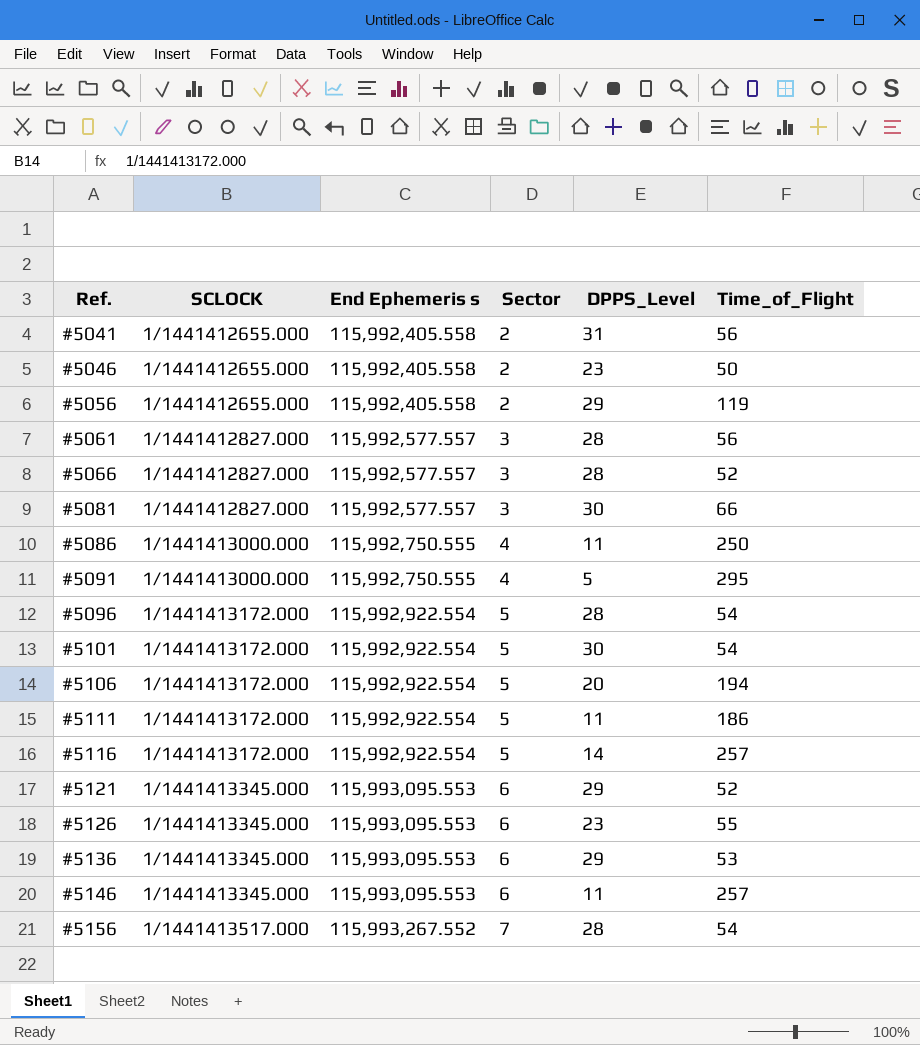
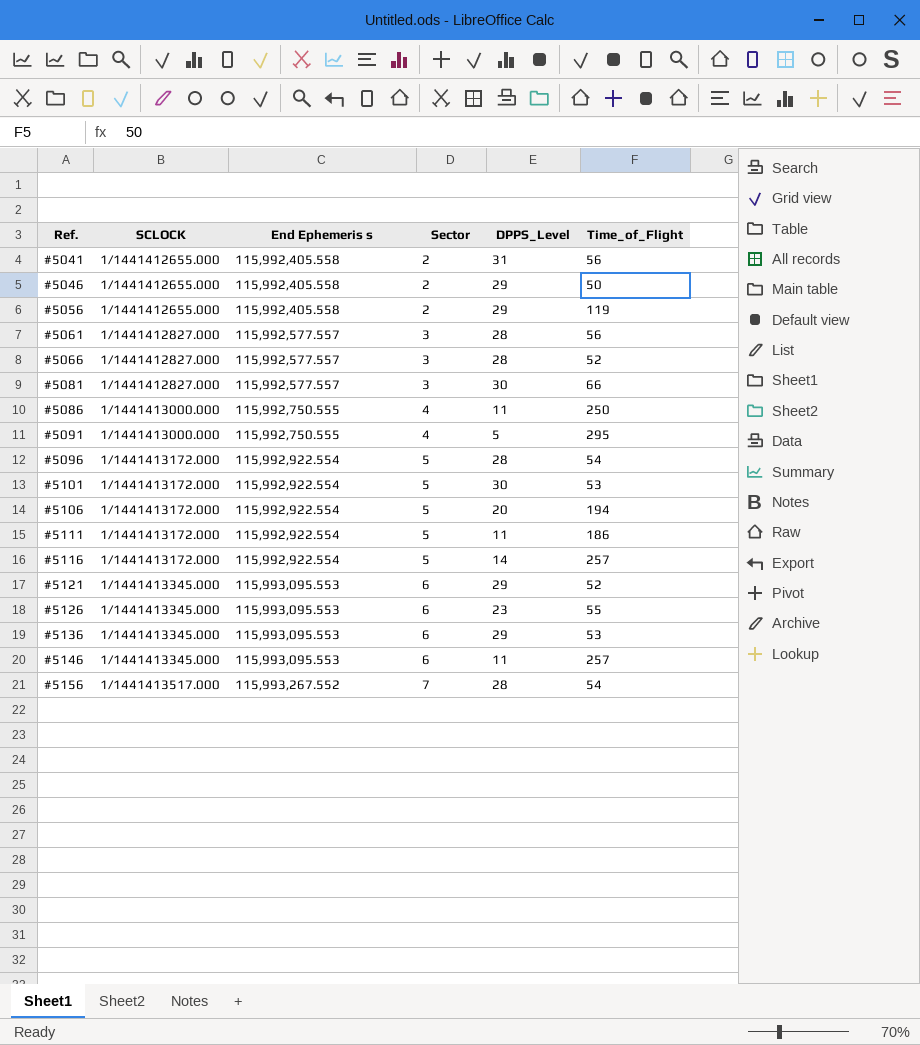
#5046 | DPPS_Level: 23 -> 29
#5101 | Time_of_Flight: 54 -> 53

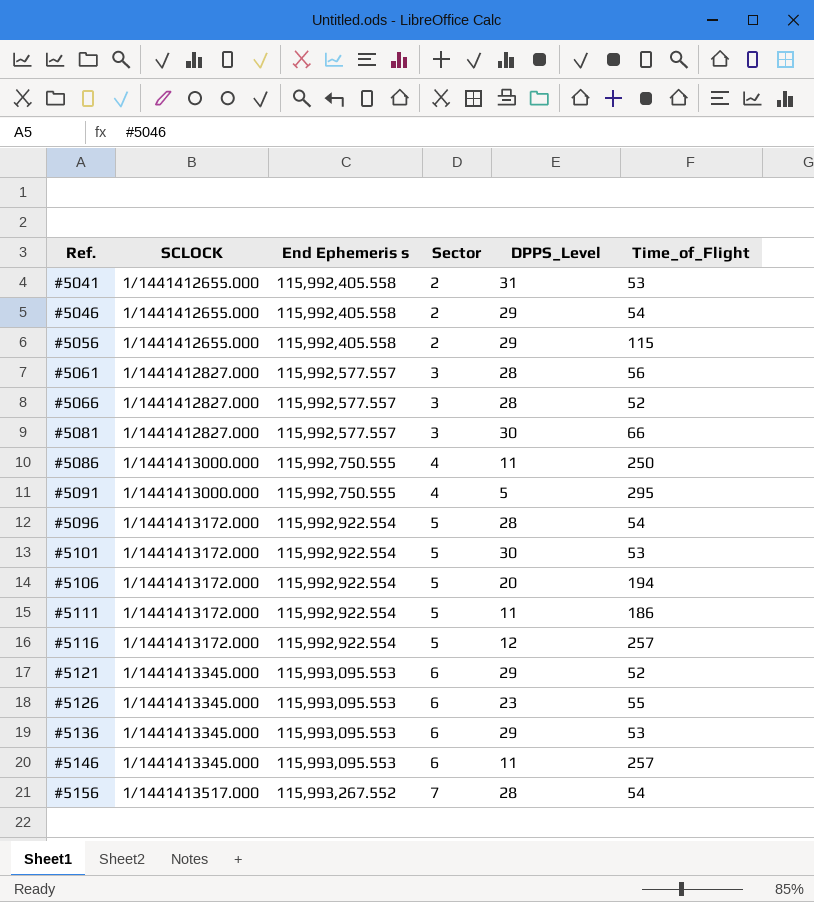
#5041 | Time_of_Flight: 56 -> 53
#5046 | Time_of_Flight: 50 -> 54
#5056 | Time_of_Flight: 119 -> 115
#5116 | DPPS_Level: 14 -> 12

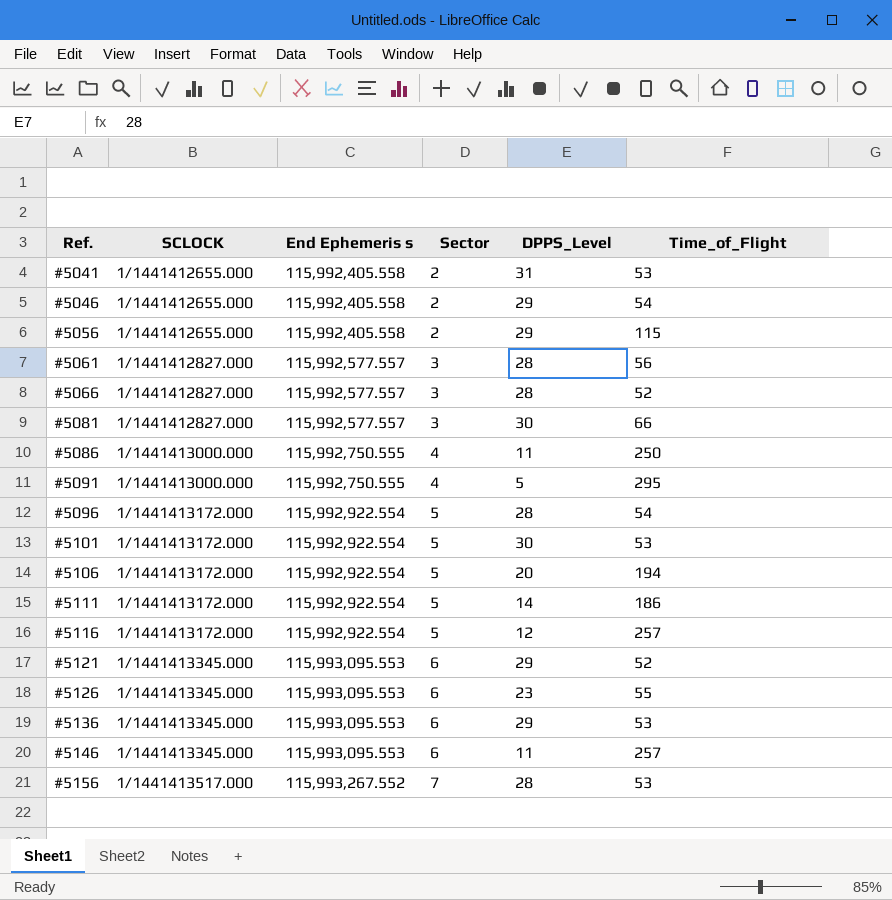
#5111 | DPPS_Level: 11 -> 14
#5156 | Time_of_Flight: 54 -> 53

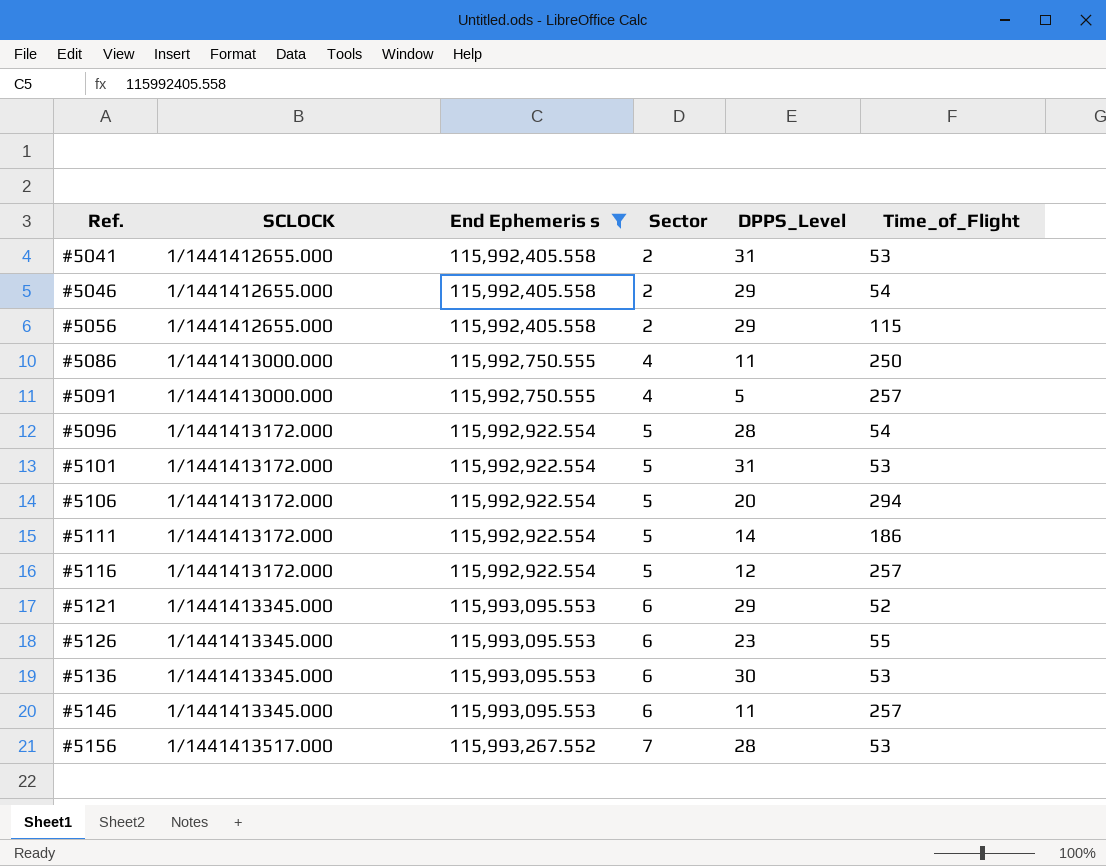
filter: none -> End Ephemeris s != 115,992,577.557
#5091 | Time_of_Flight: 295 -> 257
#5101 | DPPS_Level: 30 -> 31
#5106 | Time_of_Flight: 194 -> 294
#5136 | DPPS_Level: 29 -> 30

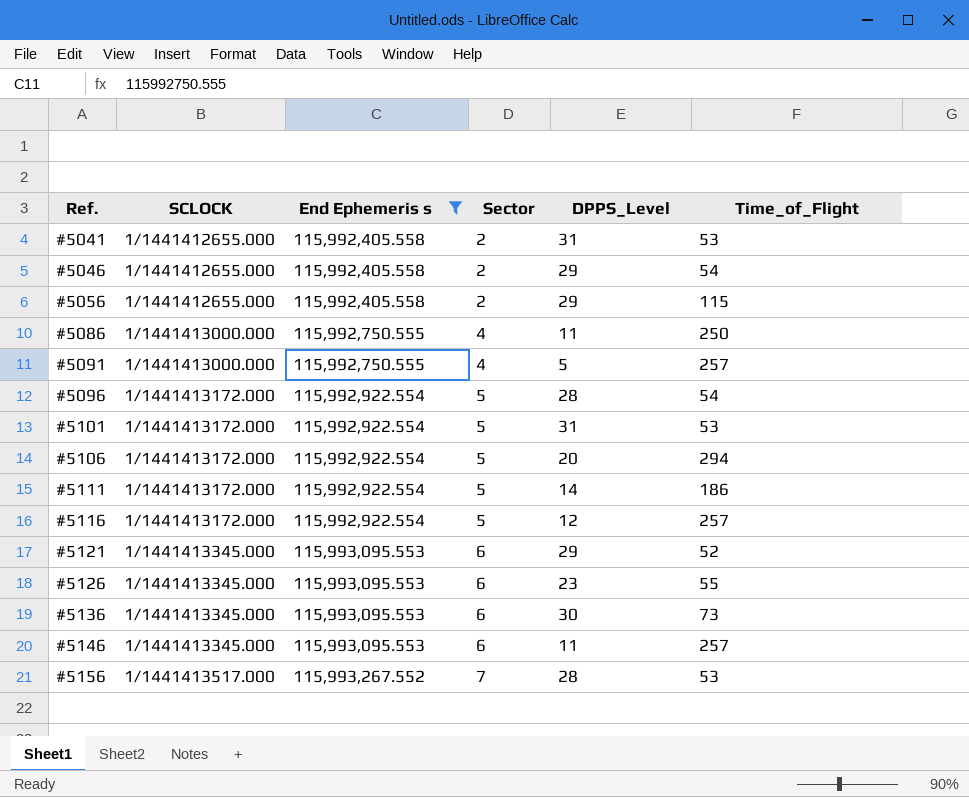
#5136 | Time_of_Flight: 53 -> 73

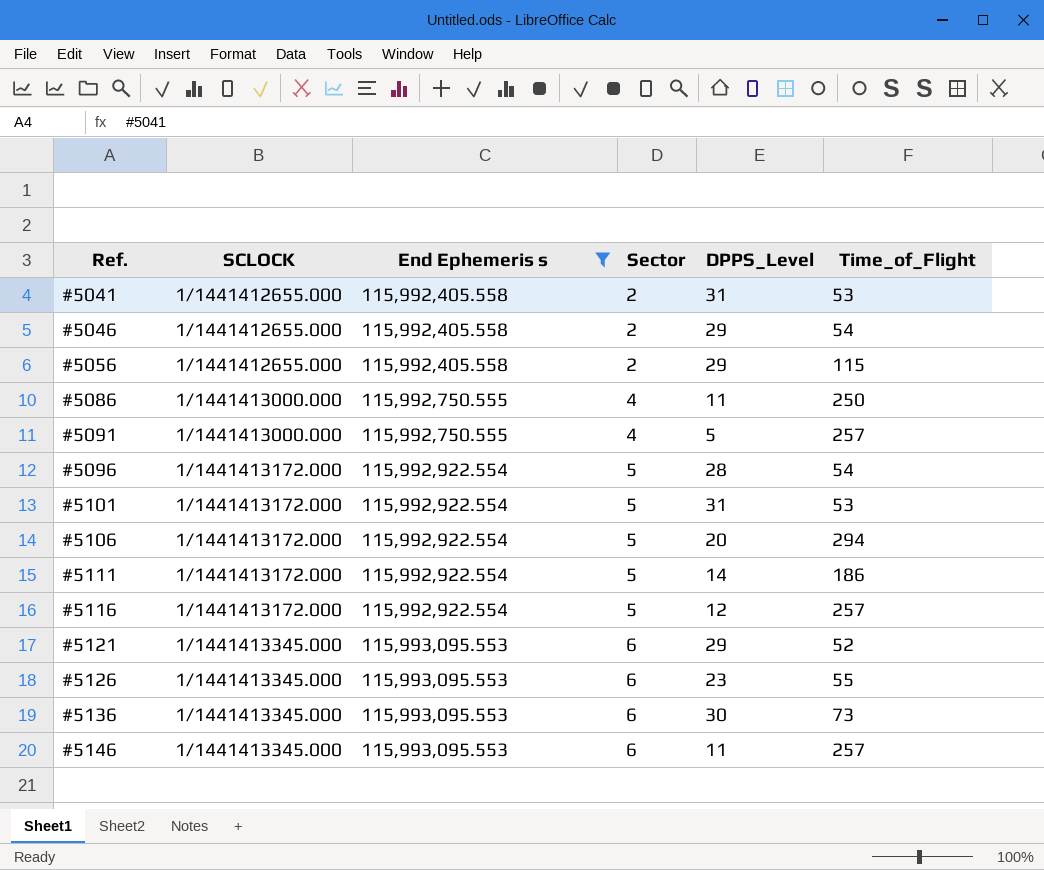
row #5156: 1/1441413517.000 | 115,993,267.552 | 7 | 28 | 53 -> none

